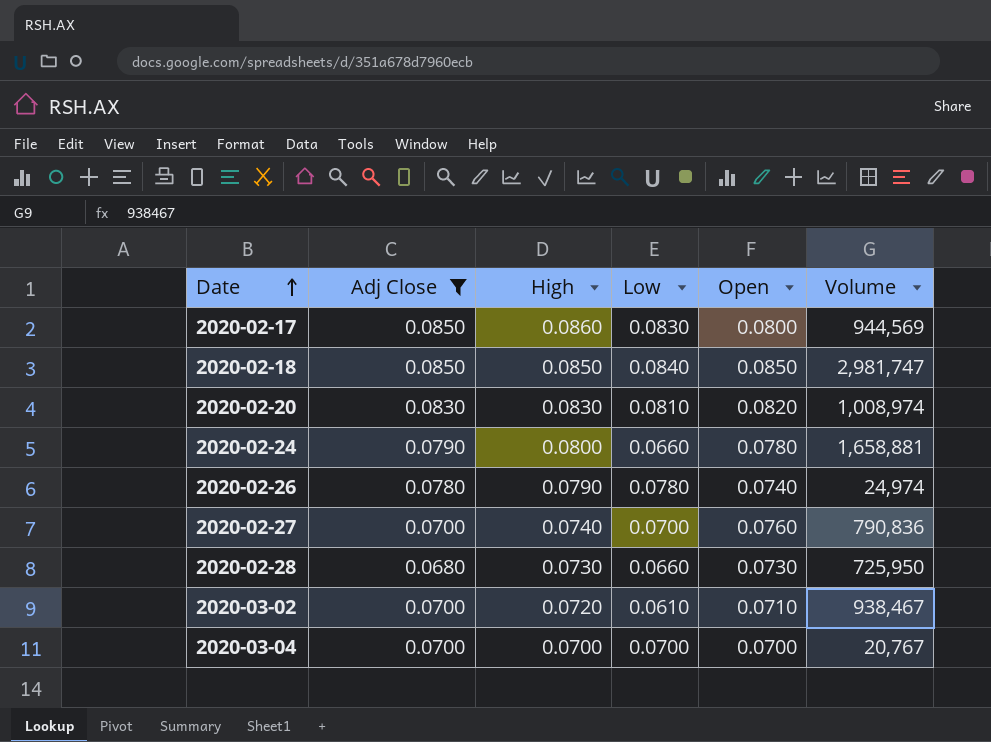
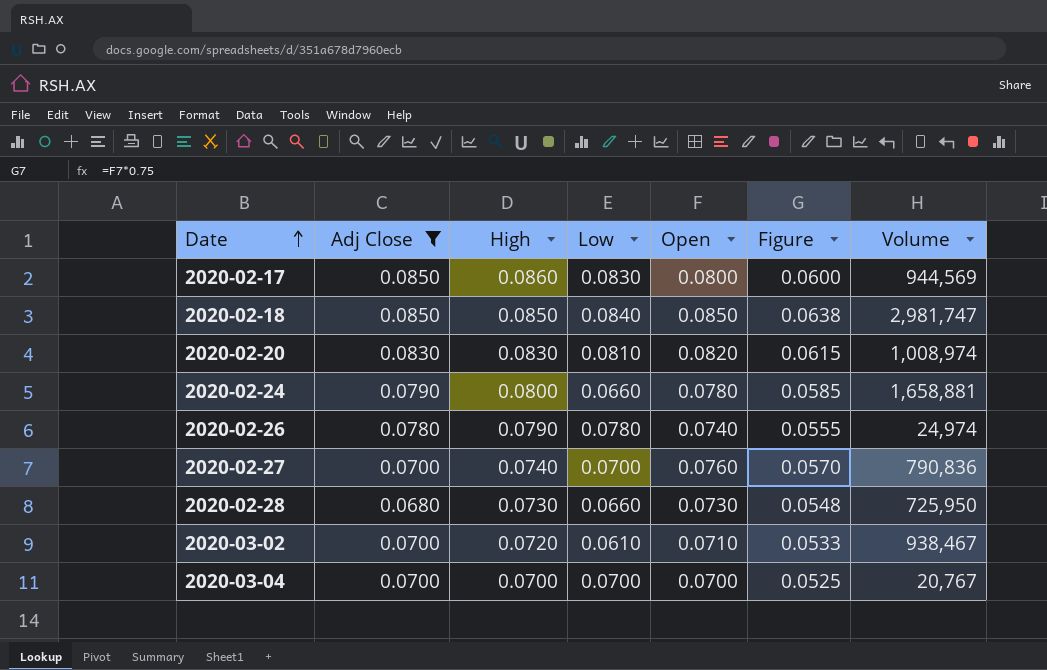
column Figure | formula: none -> [Open] * 0.75

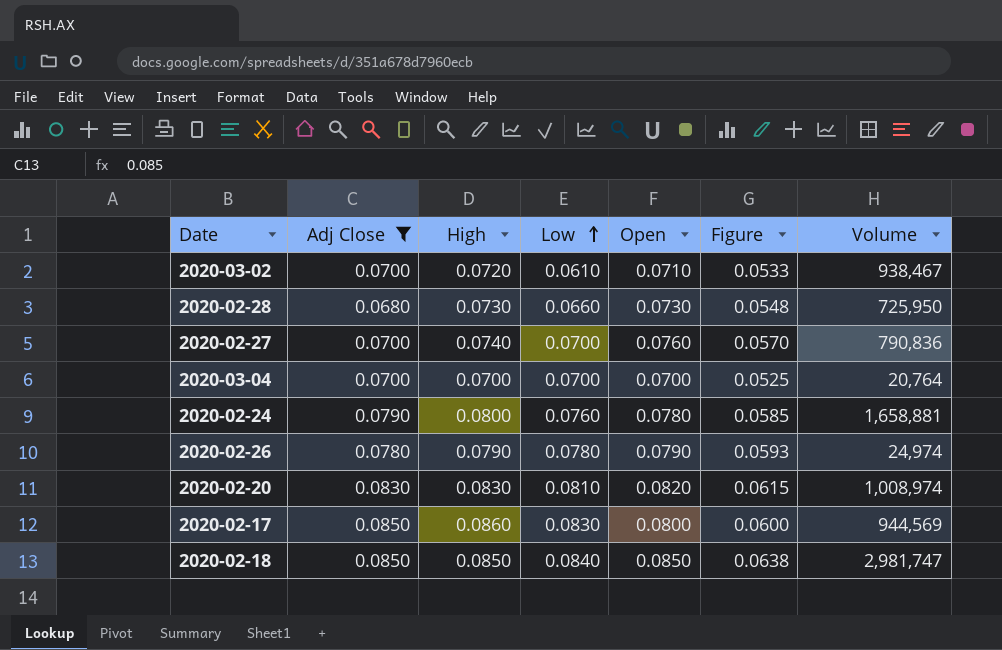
row order: Date ascending -> Low ascending
2020-03-04 | Volume: 20,767 -> 20,764
2020-02-24 | Low: 0.0660 -> 0.0760
2020-02-26 | Open: 0.0740 -> 0.0790
2020-02-26 | Figure: 0.0555 -> 0.0593

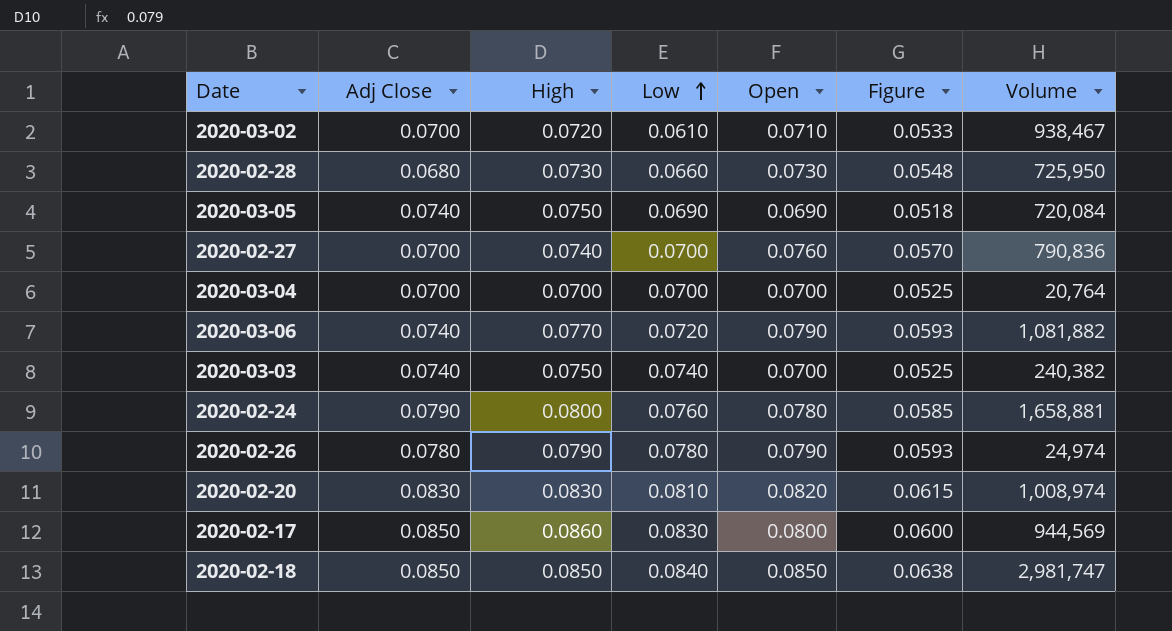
filter: Adj Close != 0.0740 -> none

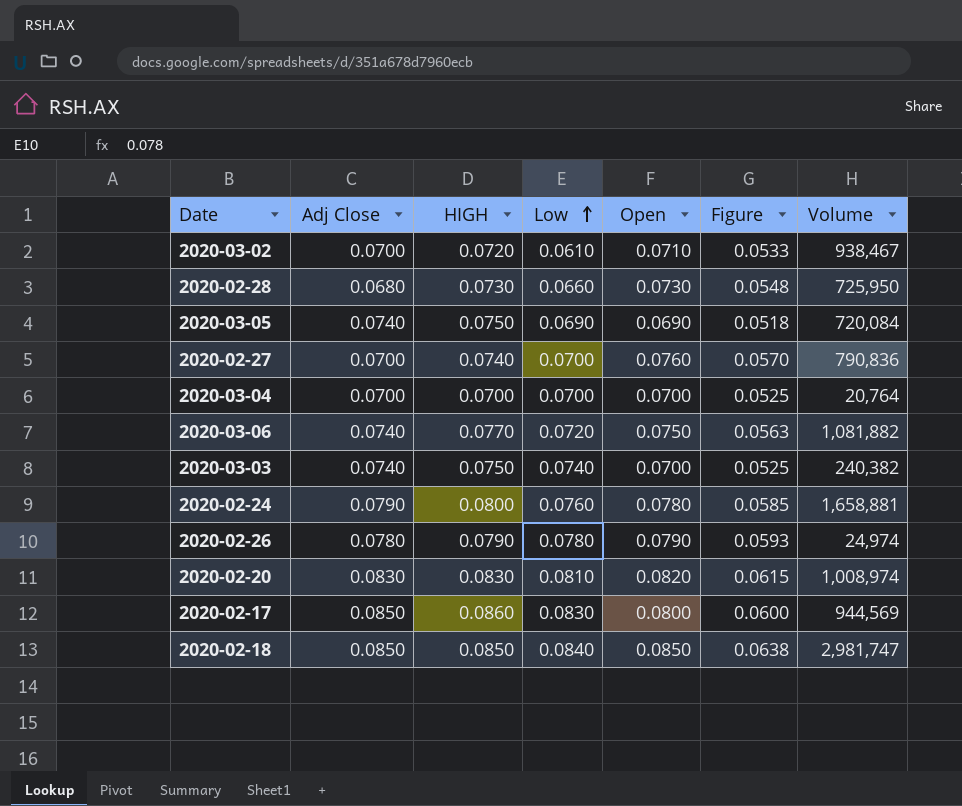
column name: High -> HIGH
2020-03-06 | Open: 0.0790 -> 0.0750
2020-03-06 | Figure: 0.0593 -> 0.0563

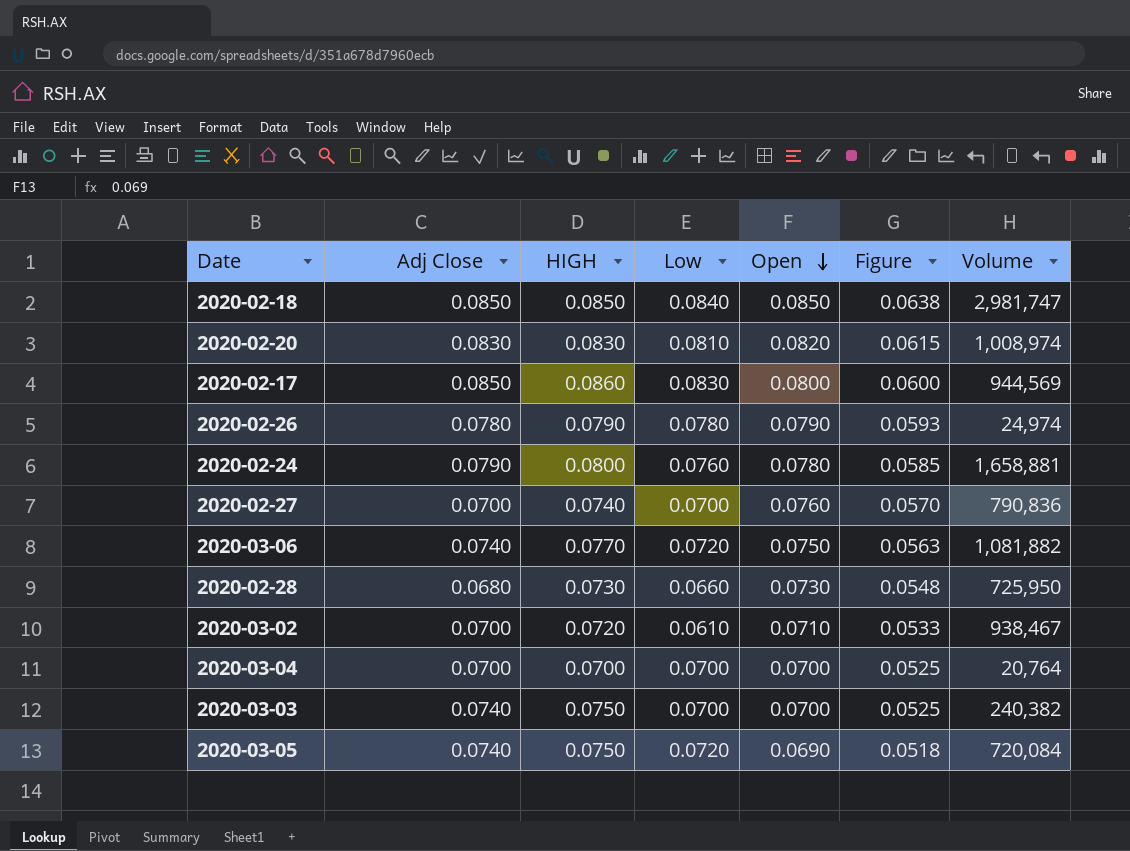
row order: Low ascending -> Open descending
2020-03-03 | Low: 0.0740 -> 0.0700
2020-03-05 | Low: 0.0690 -> 0.0720

